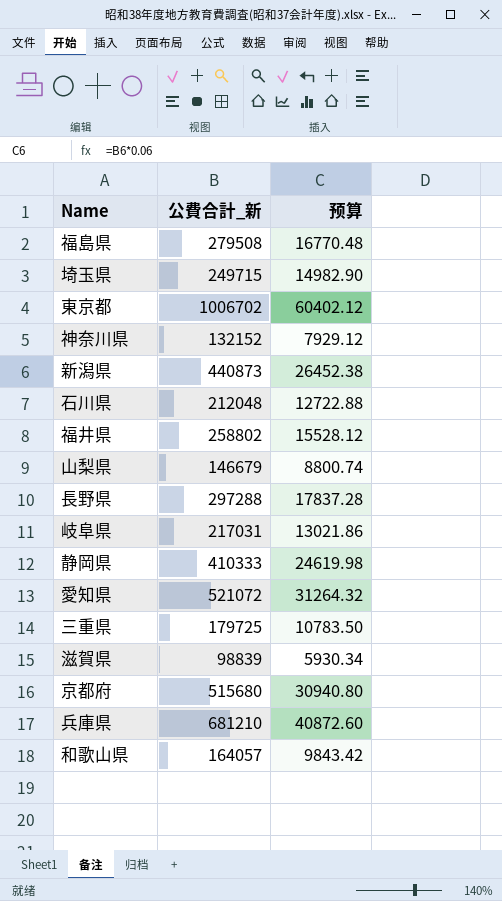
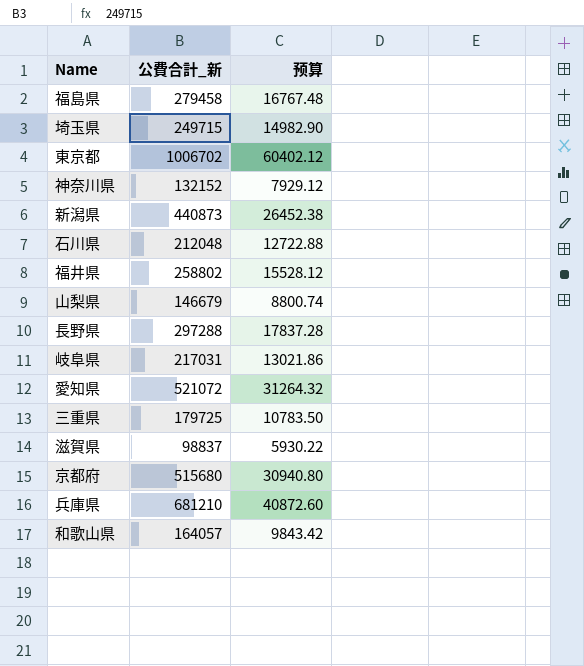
row 静岡県: 410333 | 24619.98 -> none
福島県 | 公費合計_新: 279508 -> 279458
福島県 | 预算: 16770.48 -> 16767.48
滋賀県 | 公費合計_新: 98839 -> 98837
滋賀県 | 预算: 5930.34 -> 5930.22

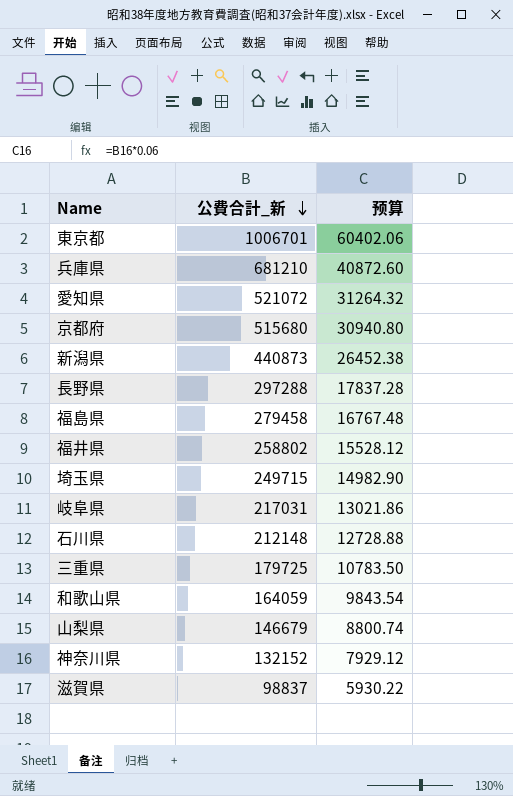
row order: none -> 公費合計_新 descending
東京都 | 公費合計_新: 1006702 -> 1006701
東京都 | 预算: 60402.12 -> 60402.06
石川県 | 公費合計_新: 212048 -> 212148
石川県 | 预算: 12722.88 -> 12728.88
和歌山県 | 公費合計_新: 164057 -> 164059
和歌山県 | 预算: 9843.42 -> 9843.54

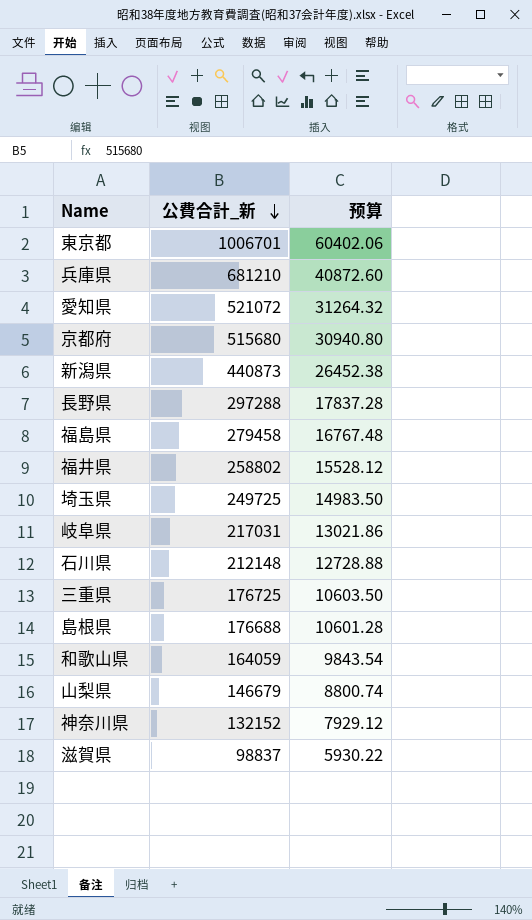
埼玉県 | 公費合計_新: 249715 -> 249725
埼玉県 | 预算: 14982.90 -> 14983.50
三重県 | 公費合計_新: 179725 -> 176725
三重県 | 预算: 10783.50 -> 10603.50
row 島根県: none -> 176688 | 10601.28

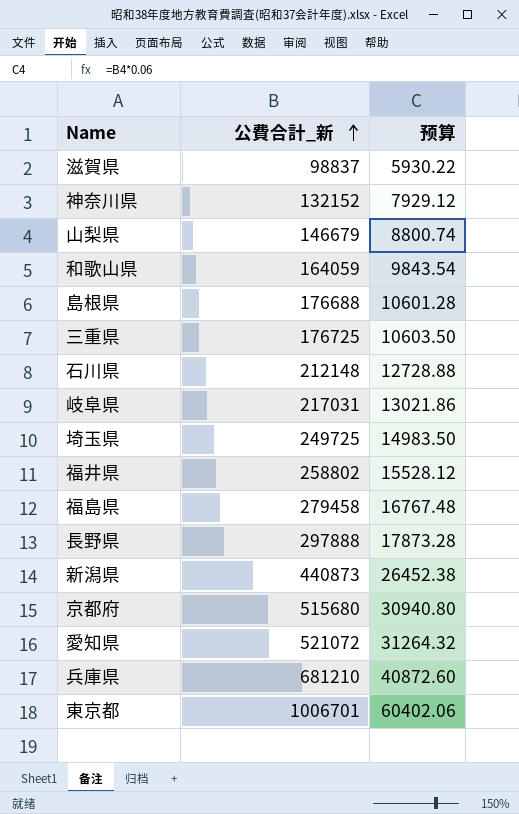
row order: 公費合計_新 descending -> 公費合計_新 ascending
長野県 | 公費合計_新: 297288 -> 297888
長野県 | 预算: 17837.28 -> 17873.28

